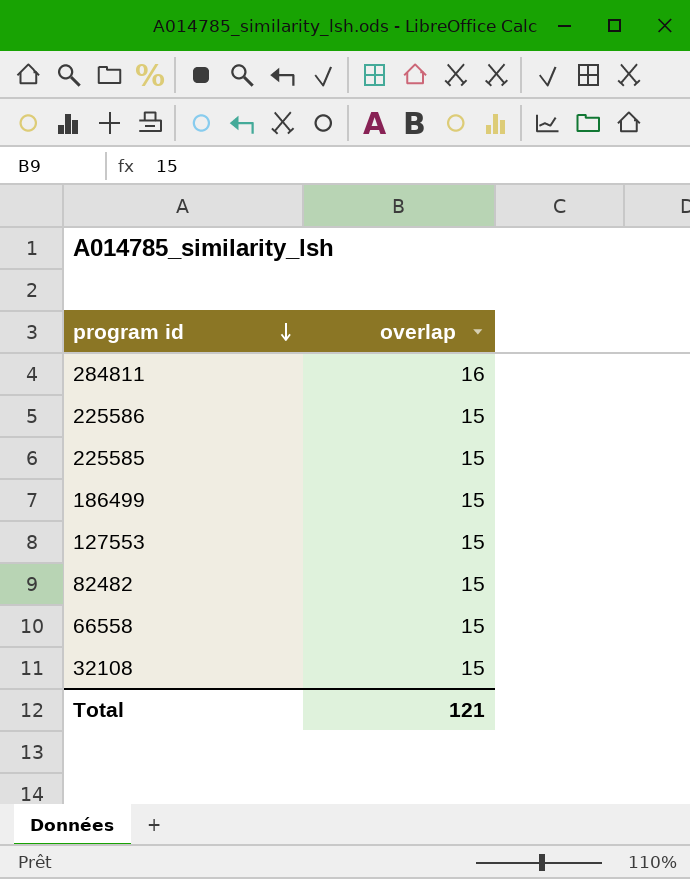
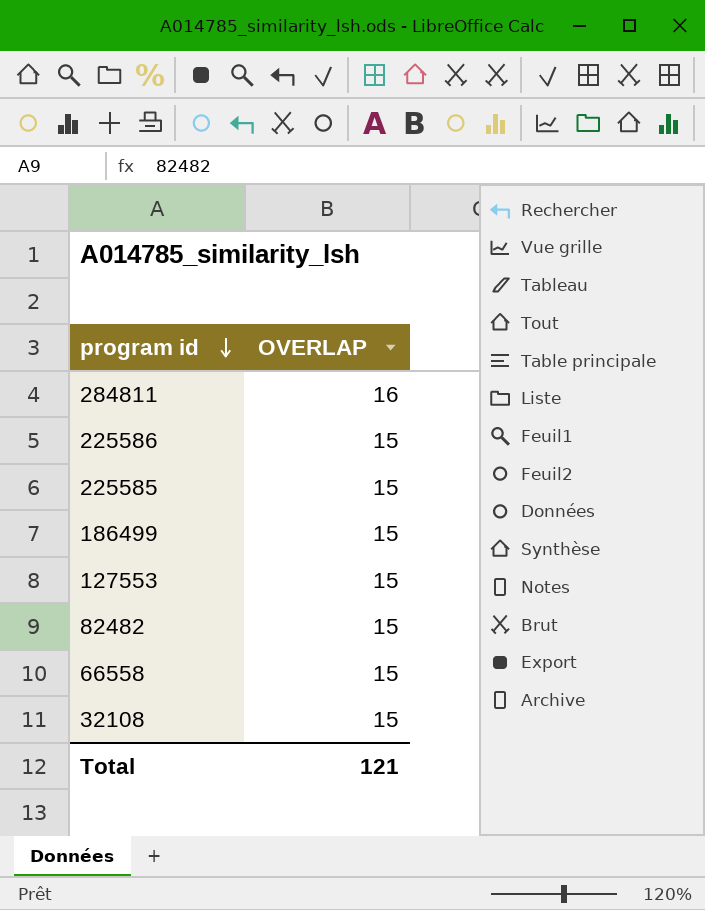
column name: overlap -> OVERLAP

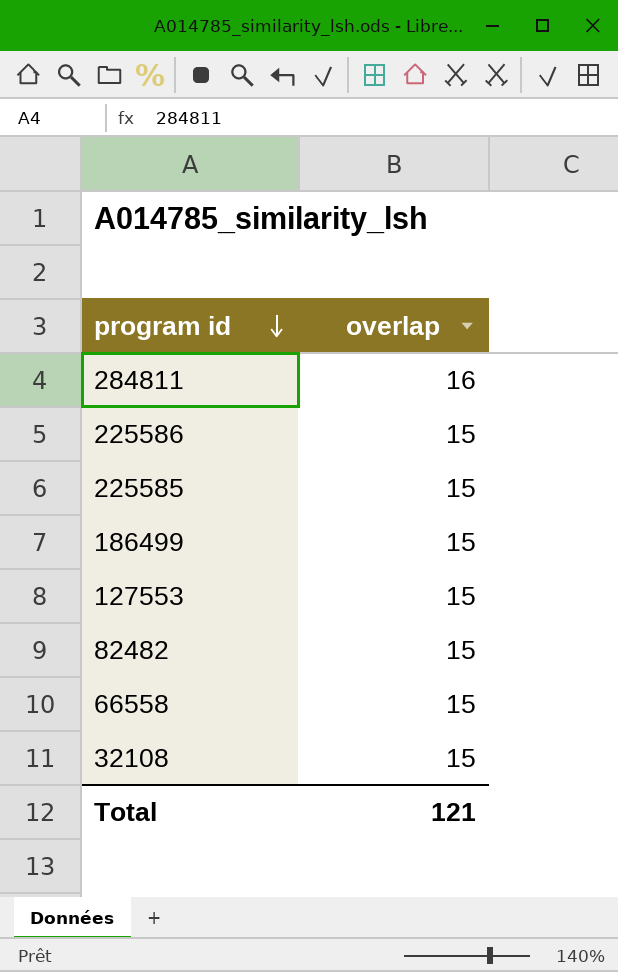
column name: OVERLAP -> overlap

